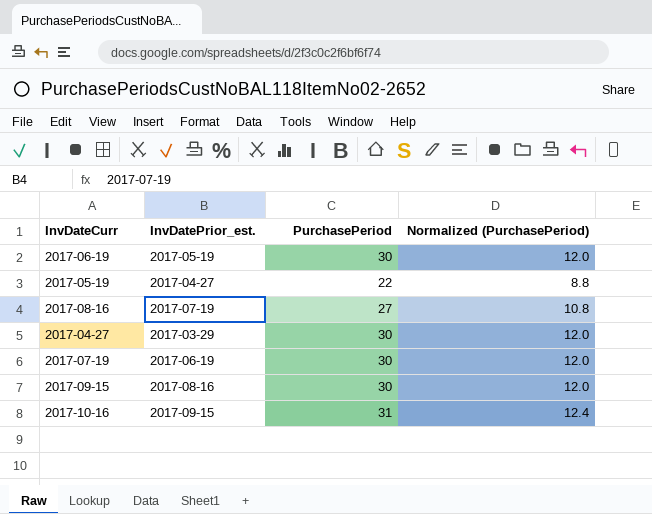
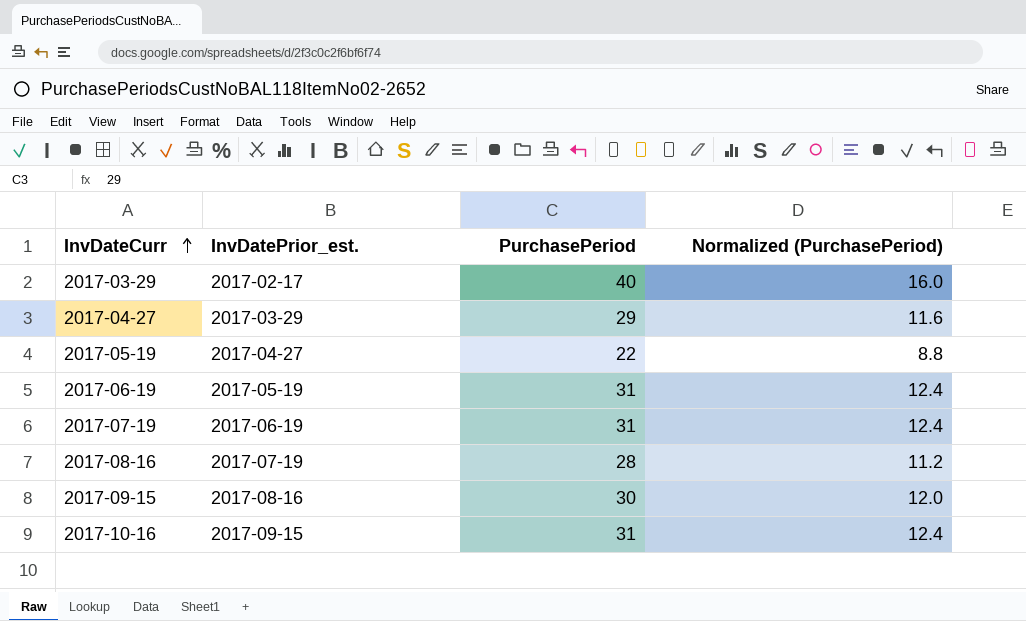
row order: none -> InvDateCurr ascending
row 2017-03-29: none -> 2017-02-17 | 40 | 16.0
2017-04-27 | PurchasePeriod: 30 -> 29
2017-04-27 | Normalized (PurchasePeriod): 12.0 -> 11.6
2017-06-19 | PurchasePeriod: 30 -> 31
2017-06-19 | Normalized (PurchasePeriod): 12.0 -> 12.4
2017-07-19 | PurchasePeriod: 30 -> 31
2017-07-19 | Normalized (PurchasePeriod): 12.0 -> 12.4
2017-08-16 | PurchasePeriod: 27 -> 28
2017-08-16 | Normalized (PurchasePeriod): 10.8 -> 11.2

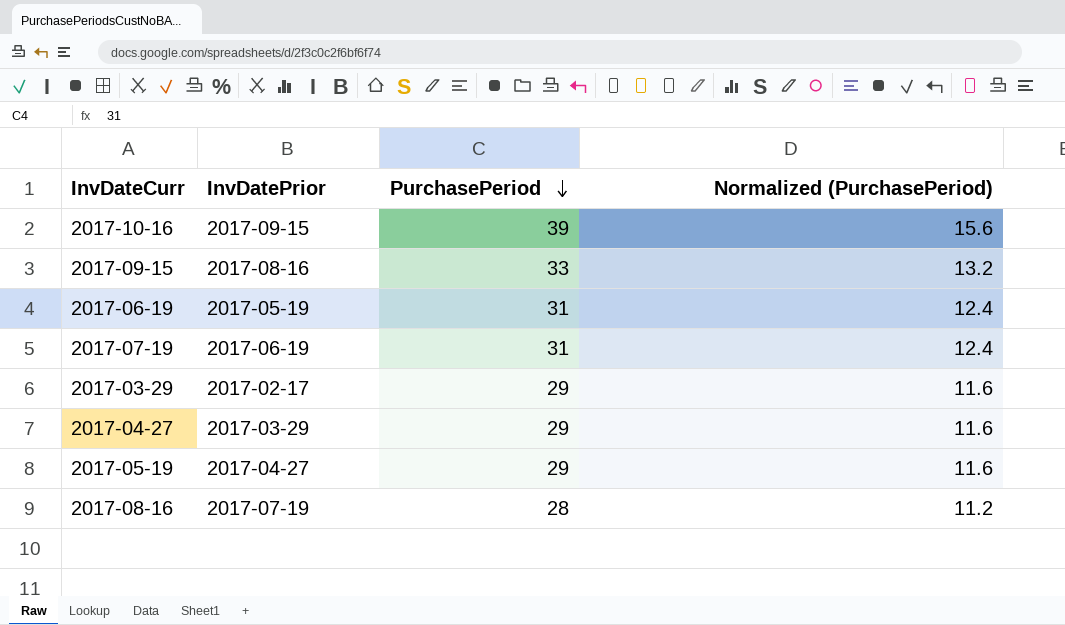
row order: InvDateCurr ascending -> PurchasePeriod descending
column name: InvDatePrior_est. -> InvDatePrior
2017-10-16 | PurchasePeriod: 31 -> 39
2017-10-16 | Normalized (PurchasePeriod): 12.4 -> 15.6
2017-09-15 | PurchasePeriod: 30 -> 33
2017-09-15 | Normalized (PurchasePeriod): 12.0 -> 13.2
2017-03-29 | PurchasePeriod: 40 -> 29
2017-03-29 | Normalized (PurchasePeriod): 16.0 -> 11.6
2017-05-19 | PurchasePeriod: 22 -> 29
2017-05-19 | Normalized (PurchasePeriod): 8.8 -> 11.6

